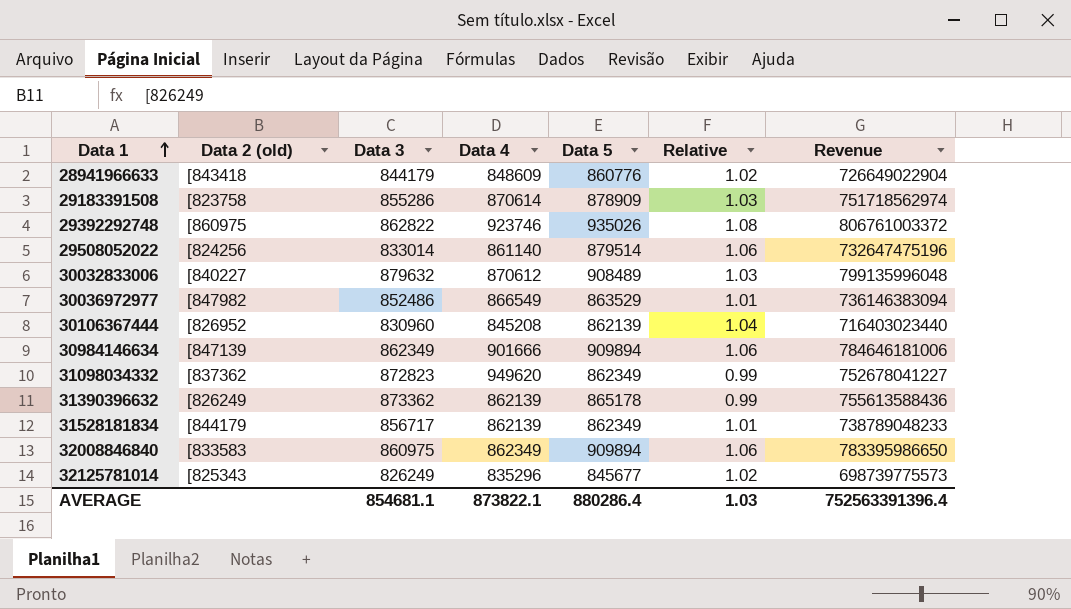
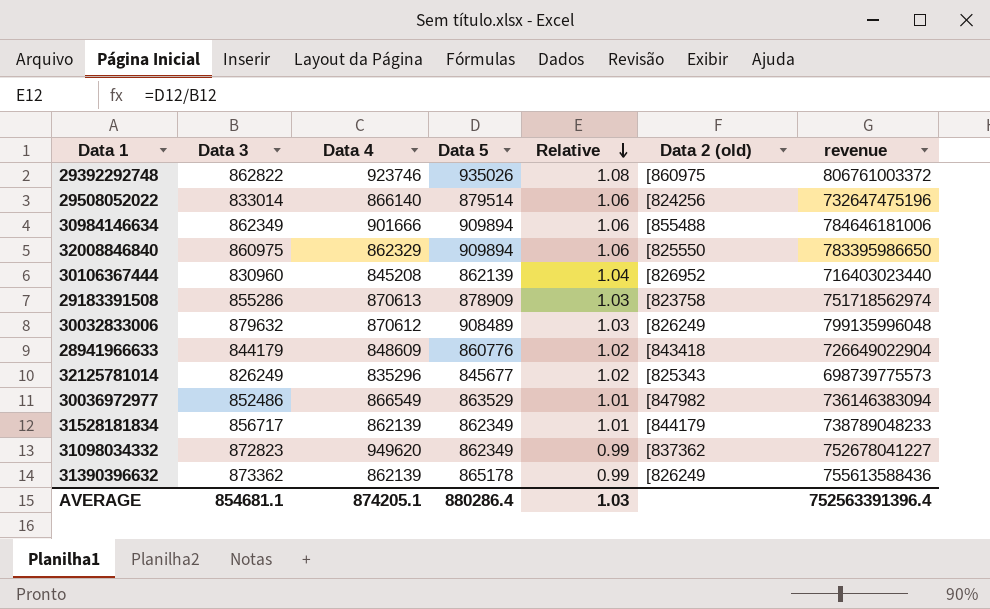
row order: Data 1 ascending -> Relative descending
column Data 2 (old) | position: 2 -> 6
column name: Revenue -> revenue
29508052022 | Data 4: 861140 -> 866140
30984146634 | Data 2 (old): [847139 -> [855488
32008846840 | Data 4: 862349 -> 862329
32008846840 | Data 2 (old): [833583 -> [825550
29183391508 | Data 4: 870614 -> 870613
30032833006 | Data 2 (old): [840227 -> [826249
AVERAGE | Data 4: 873822.1 -> 874205.1

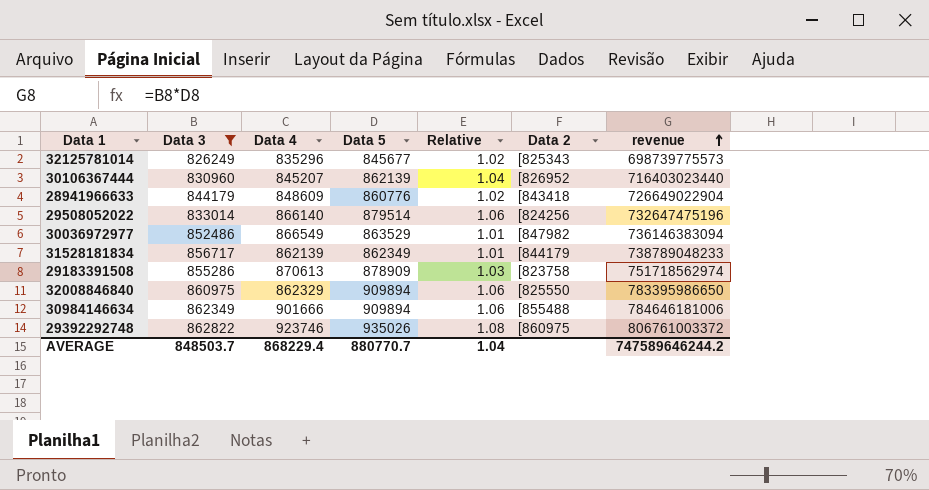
filter: none -> Data 3 <= 862822
row order: Relative descending -> revenue ascending
column name: Data 2 (old) -> Data 2
30106367444 | Data 4: 845208 -> 845207
AVERAGE | Data 3: 854681.1 -> 848503.7
AVERAGE | Data 4: 874205.1 -> 868229.4
AVERAGE | Data 5: 880286.4 -> 880770.7
AVERAGE | Relative: 1.03 -> 1.04
AVERAGE | revenue: 752563391396.4 -> 747589646244.2

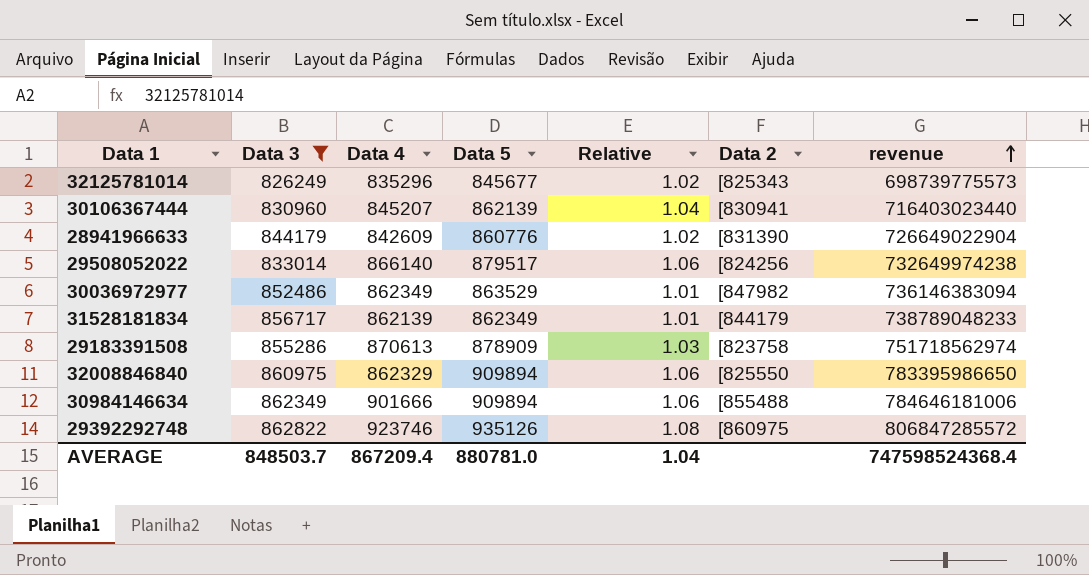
30106367444 | Data 2: [826952 -> [830941
28941966633 | Data 4: 848609 -> 842609
28941966633 | Data 2: [843418 -> [831390
29508052022 | Data 5: 879514 -> 879517
29508052022 | revenue: 732647475196 -> 732649974238
30036972977 | Data 4: 866549 -> 862349
29392292748 | Data 5: 935026 -> 935126
29392292748 | revenue: 806761003372 -> 806847285572
AVERAGE | Data 4: 868229.4 -> 867209.4
AVERAGE | Data 5: 880770.7 -> 880781.0
AVERAGE | revenue: 747589646244.2 -> 747598524368.4

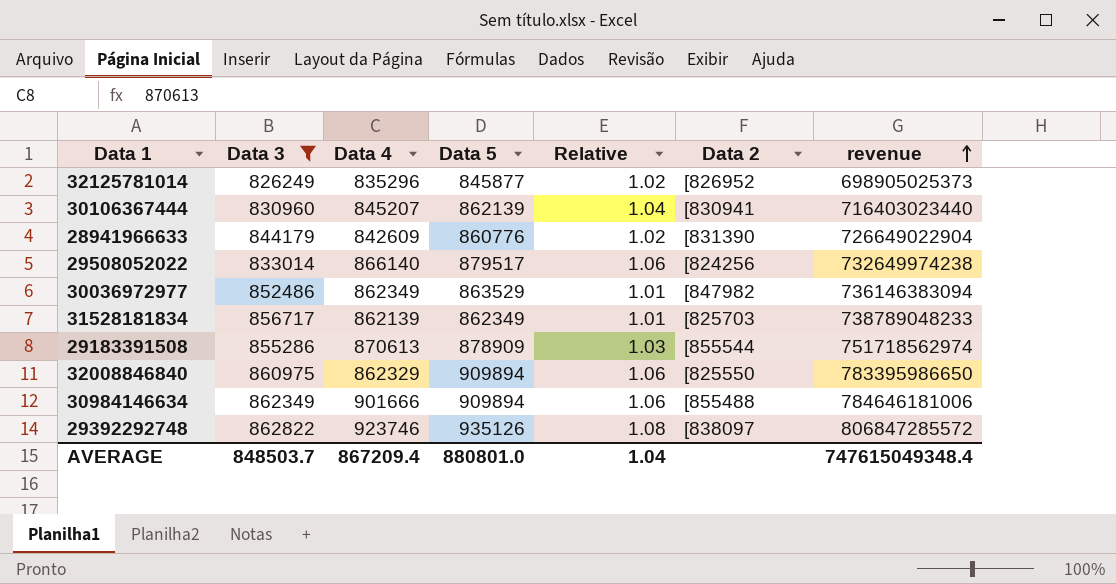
32125781014 | Data 5: 845677 -> 845877
32125781014 | Data 2: [825343 -> [826952
32125781014 | revenue: 698739775573 -> 698905025373
31528181834 | Data 2: [844179 -> [825703
29183391508 | Data 2: [823758 -> [855544
29392292748 | Data 2: [860975 -> [838097
AVERAGE | Data 5: 880781.0 -> 880801.0
AVERAGE | revenue: 747598524368.4 -> 747615049348.4

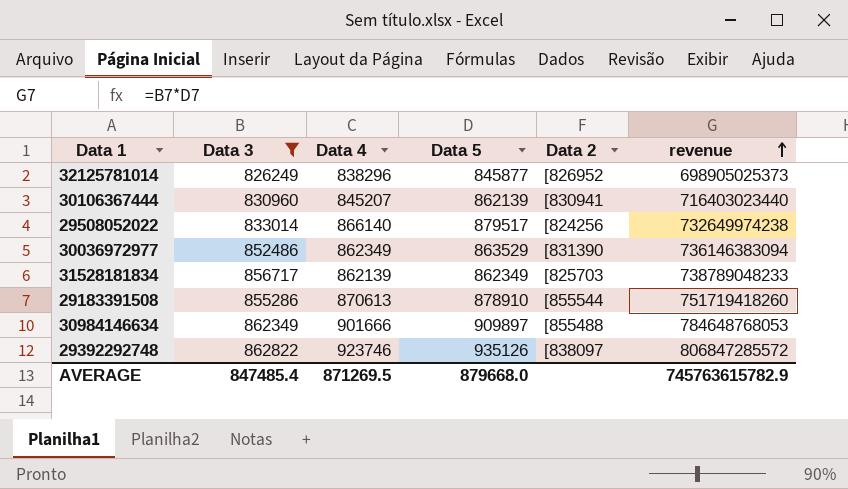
column Relative | formula: [Data 5] / [Data 3] -> none
row 28941966633: 844179 | 842609 | 860776 | 1.02 | [831390 | 726649022904 -> none
row 32008846840: 860975 | 862329 | 909894 | 1.06 | [825550 | 783395986650 -> none
32125781014 | Data 4: 835296 -> 838296
30036972977 | Data 2: [847982 -> [831390
29183391508 | Data 5: 878909 -> 878910
29183391508 | revenue: 751718562974 -> 751719418260
30984146634 | Data 5: 909894 -> 909897
30984146634 | revenue: 784646181006 -> 784648768053
AVERAGE | Data 3: 848503.7 -> 847485.4
AVERAGE | Data 4: 867209.4 -> 871269.5
AVERAGE | Data 5: 880801.0 -> 879668.0
AVERAGE | revenue: 747615049348.4 -> 745763615782.9

